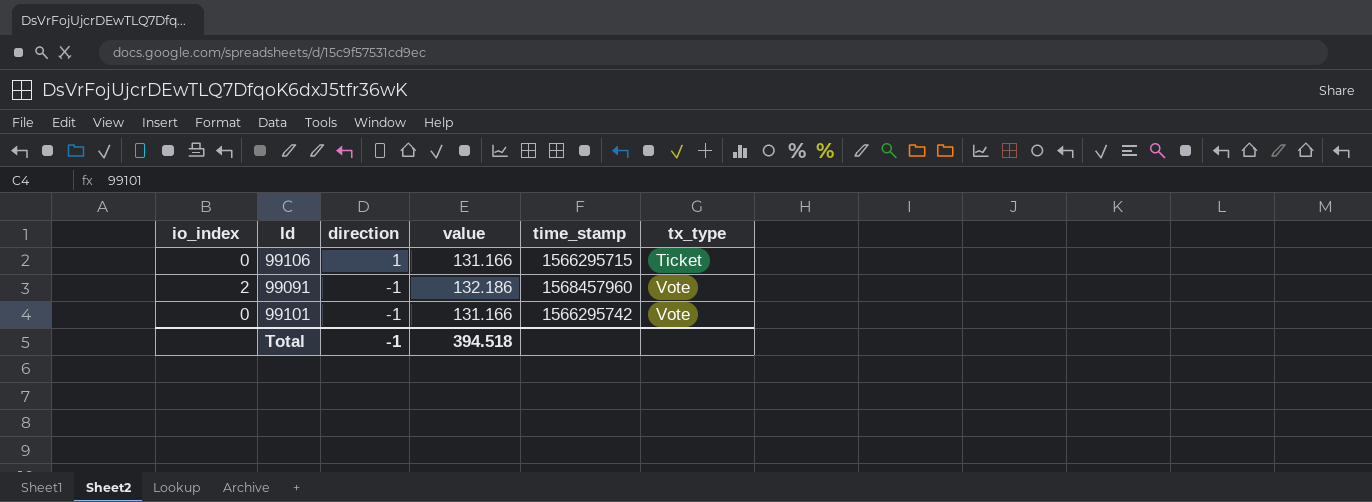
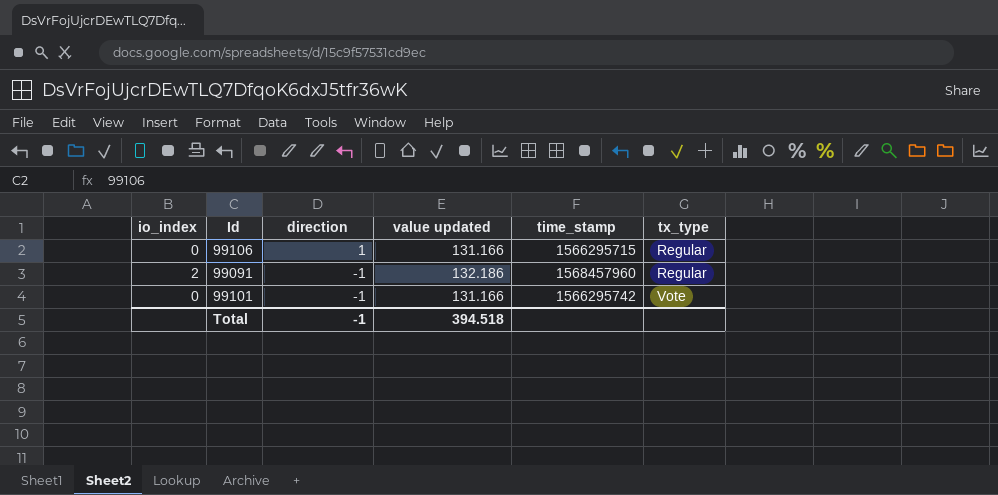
column name: value -> value updated
99106 | tx_type: Ticket -> Regular
99091 | tx_type: Vote -> Regular

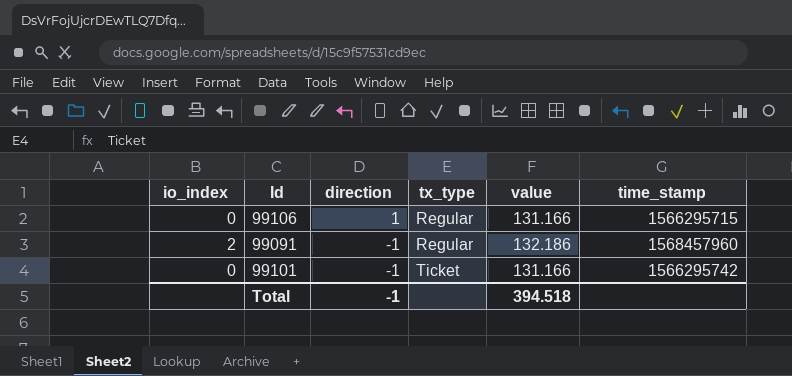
column tx_type | position: 6 -> 4
column name: value updated -> value
99101 | tx_type: Vote -> Ticket

